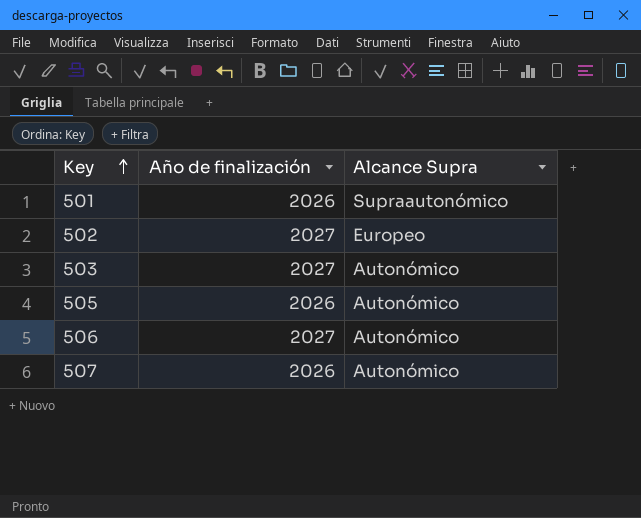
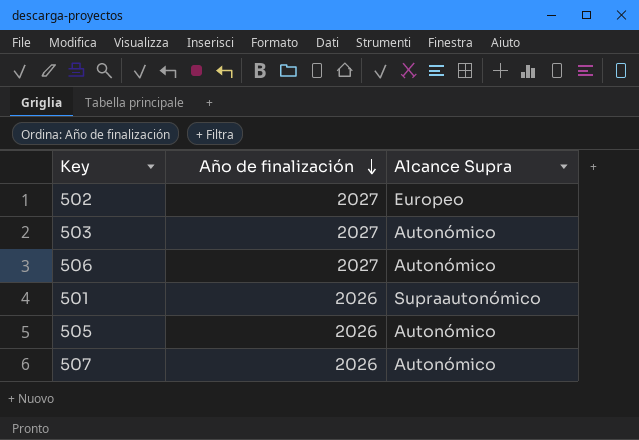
row order: Key ascending -> Año de finalización descending

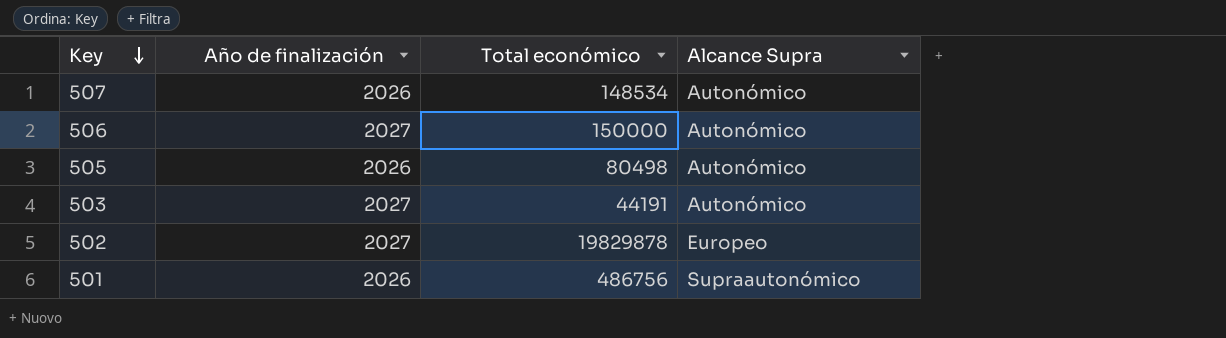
row order: Año de finalización descending -> Key descending
column Total económico | position: none -> 3

